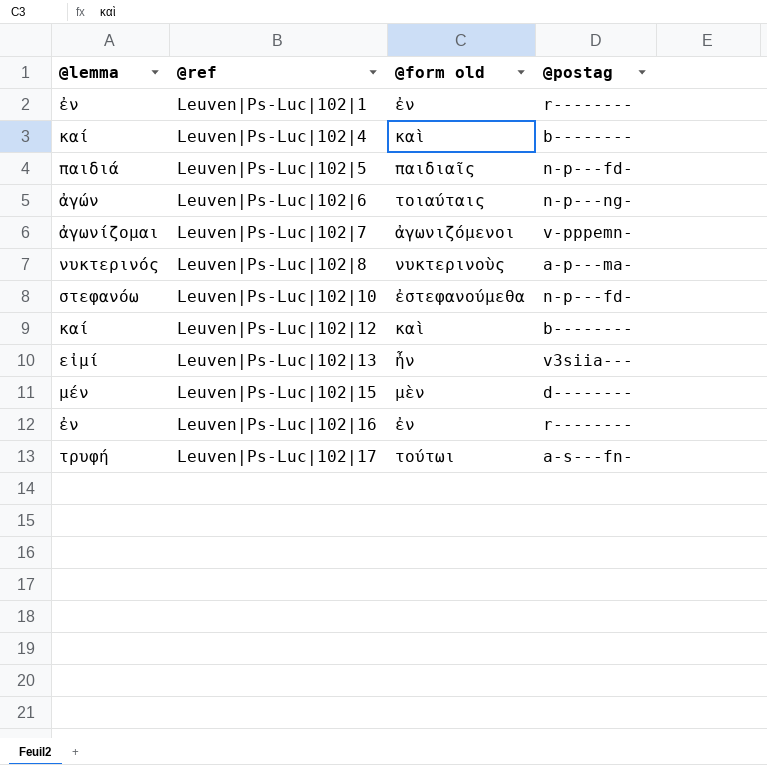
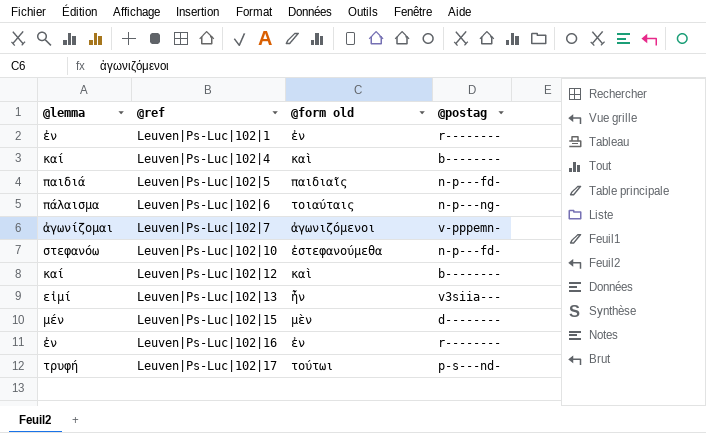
row Leuven|Ps-Luc|102|8: νυκτερινός | νυκτερινοὺς | a-p---ma- -> none
Leuven|Ps-Luc|102|6 | @lemma: ἀγών -> πάλαισμα
Leuven|Ps-Luc|102|17 | @postag: a-s---fn- -> p-s---nd-

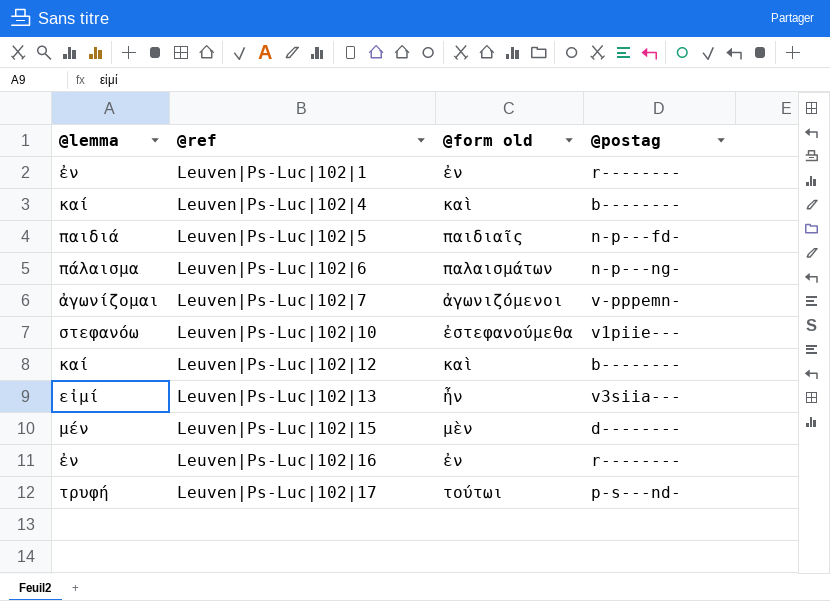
Leuven|Ps-Luc|102|6 | @form old: τοιαύταις -> παλαισμάτων
Leuven|Ps-Luc|102|10 | @postag: n-p---fd- -> v1piie---

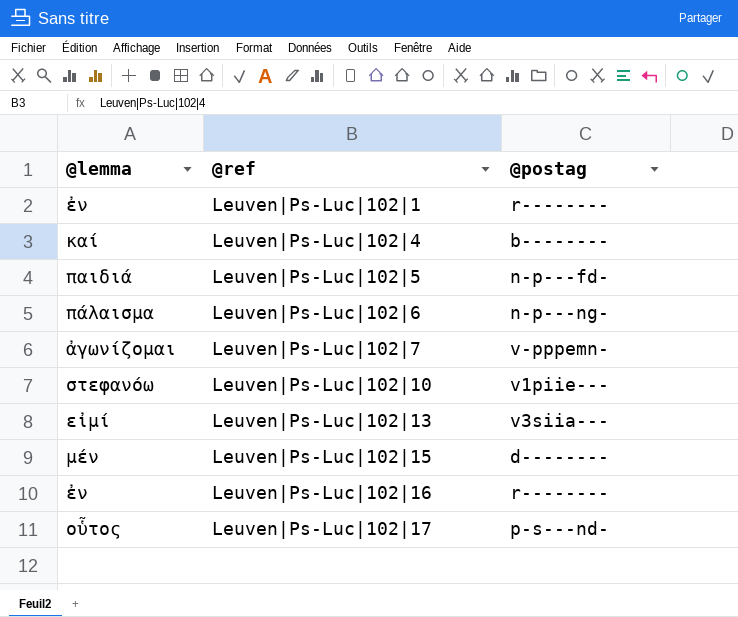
column @form old | position: 3 -> none
row Leuven|Ps-Luc|102|12: καί | καὶ | b-------- -> none
Leuven|Ps-Luc|102|17 | @lemma: τρυφή -> οὗτος

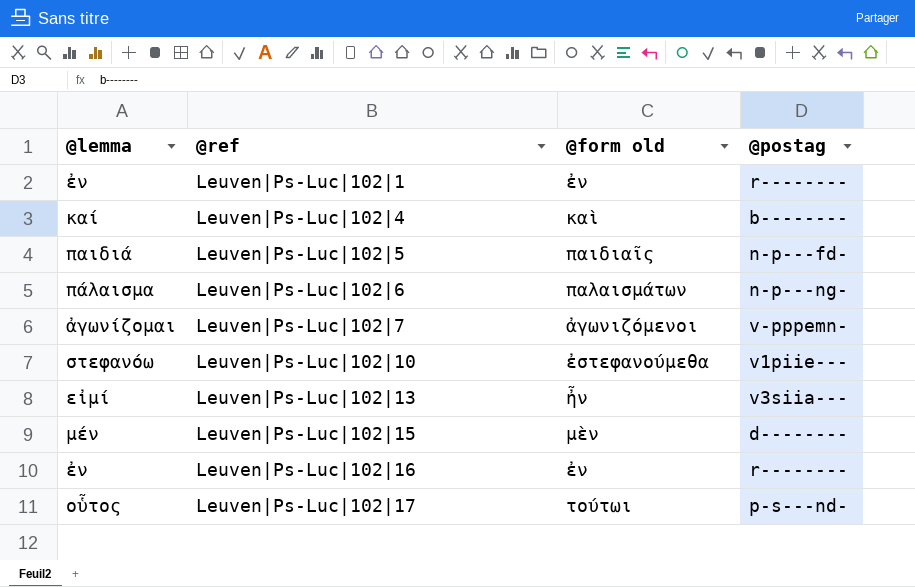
column @form old | position: none -> 3

